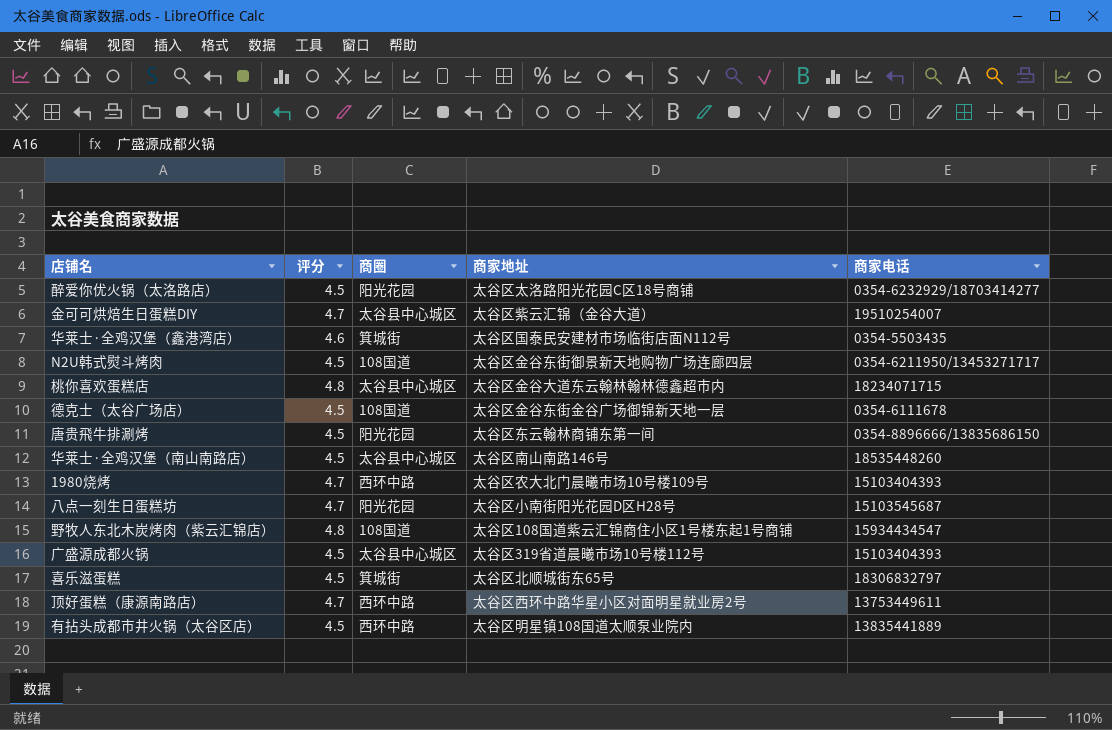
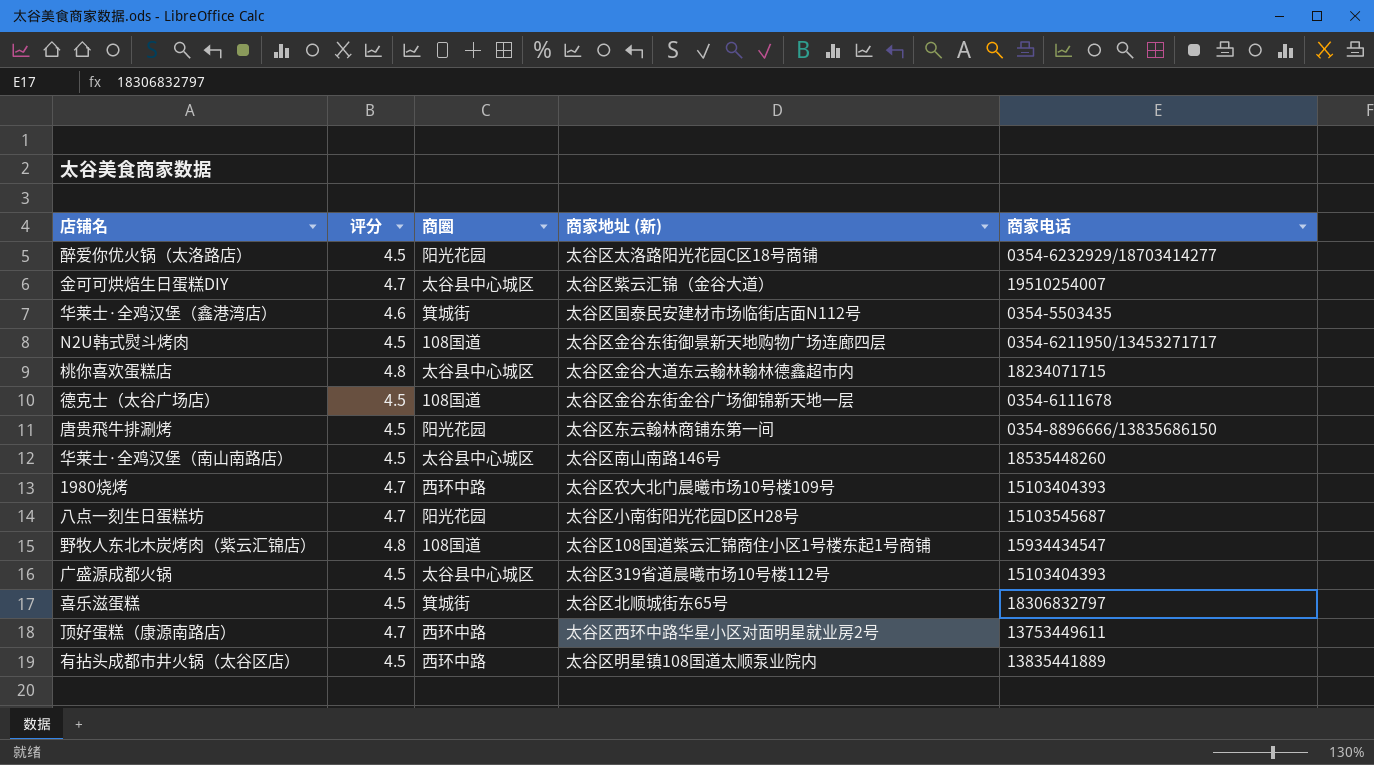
column name: 商家地址 -> 商家地址 (新)

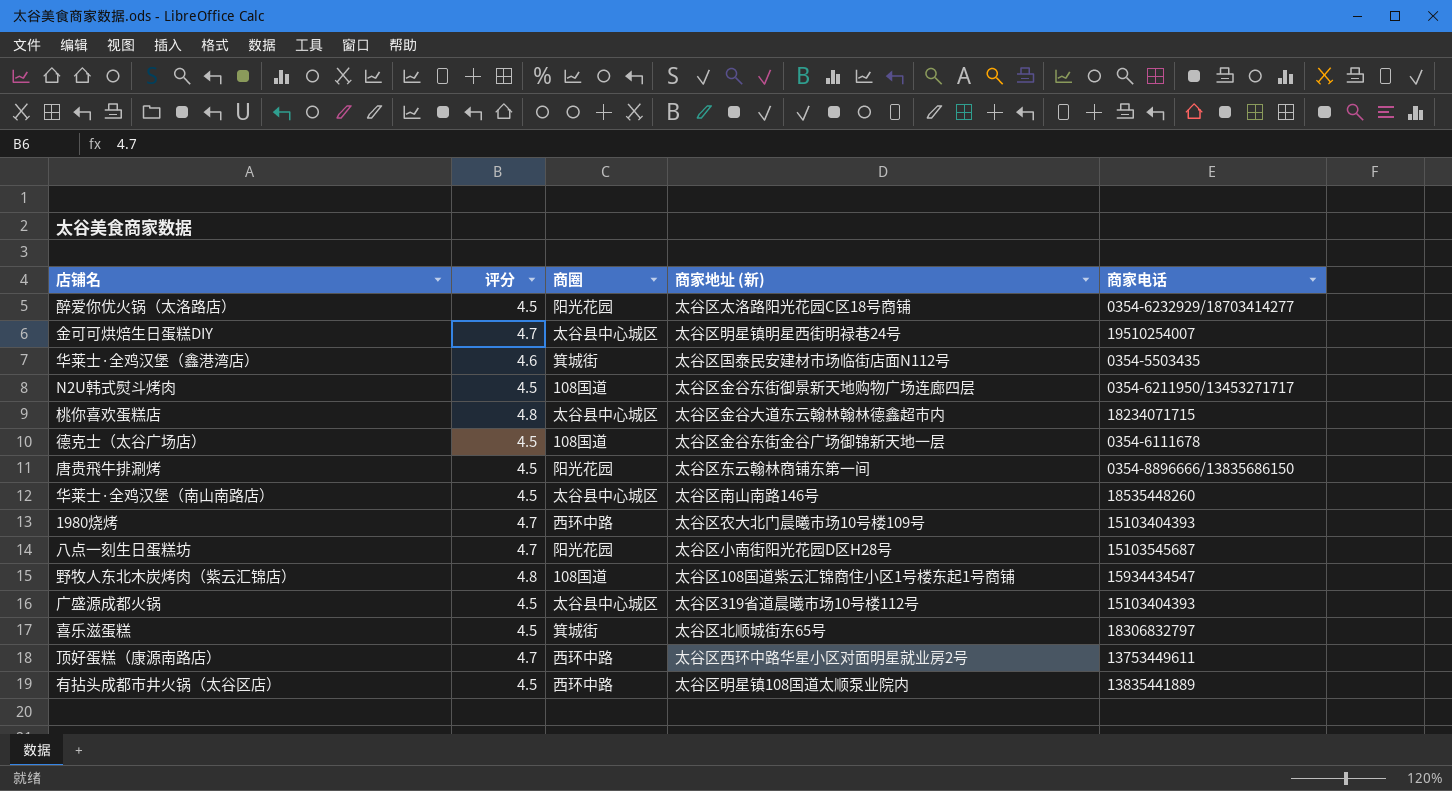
金可可烘焙生日蛋糕DIY | 商家地址 (新): 太谷区紫云汇锦（金谷大道） -> 太谷区明星镇明星西街明禄巷24号

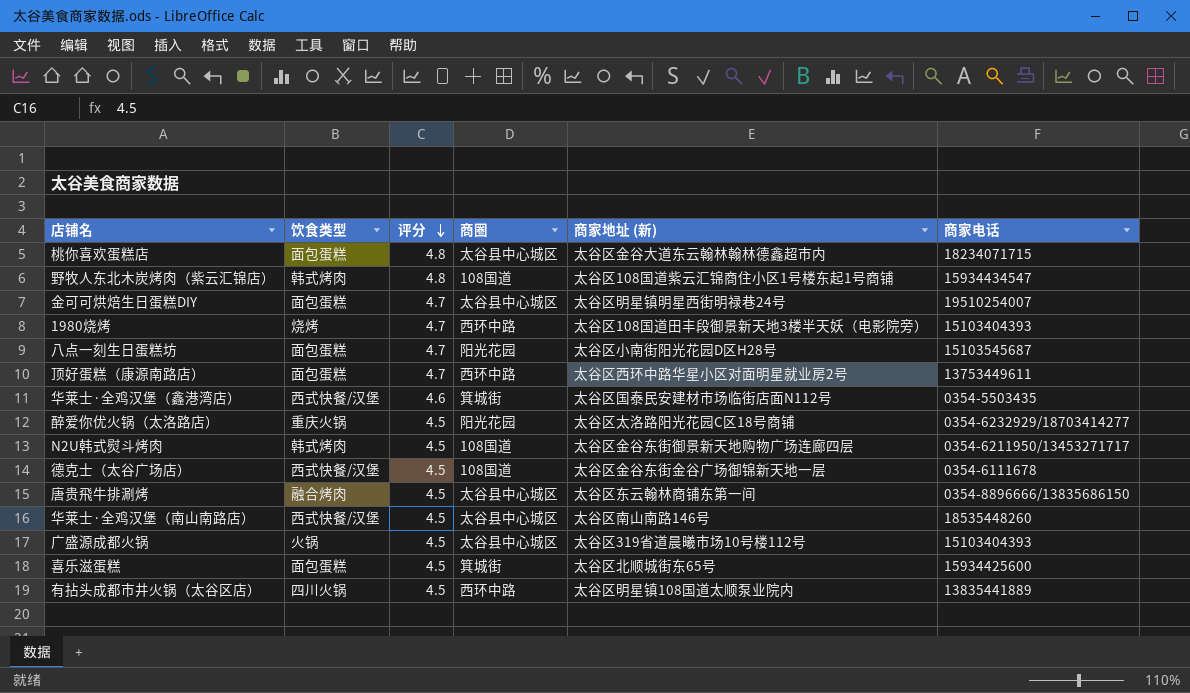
row order: none -> 评分 descending
column 饮食类型 | position: none -> 2
1980烧烤 | 商家地址 (新): 太谷区农大北门晨曦市场10号楼109号 -> 太谷区108国道田丰段御景新天地3楼半天妖（电影院旁）
唐贵飛牛排涮烤 | 商圈: 阳光花园 -> 太谷县中心城区
喜乐滋蛋糕 | 商家电话: 18306832797 -> 15934425600

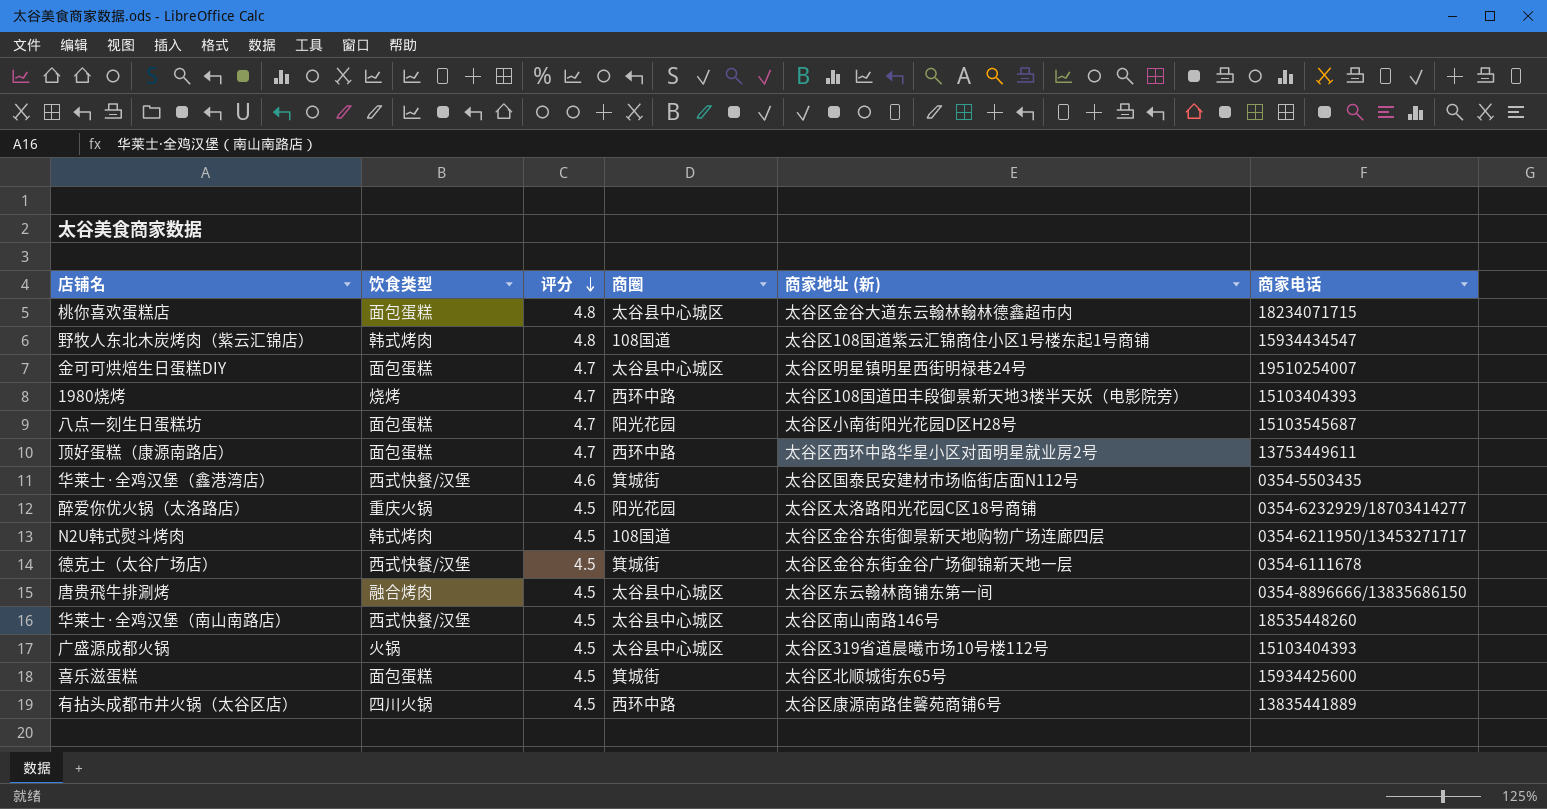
德克士（太谷广场店） | 商圈: 108国道 -> 箕城街
有拈头成都市井火锅（太谷区店） | 商家地址 (新): 太谷区明星镇108国道太顺泵业院内 -> 太谷区康源南路佳馨苑商铺6号

